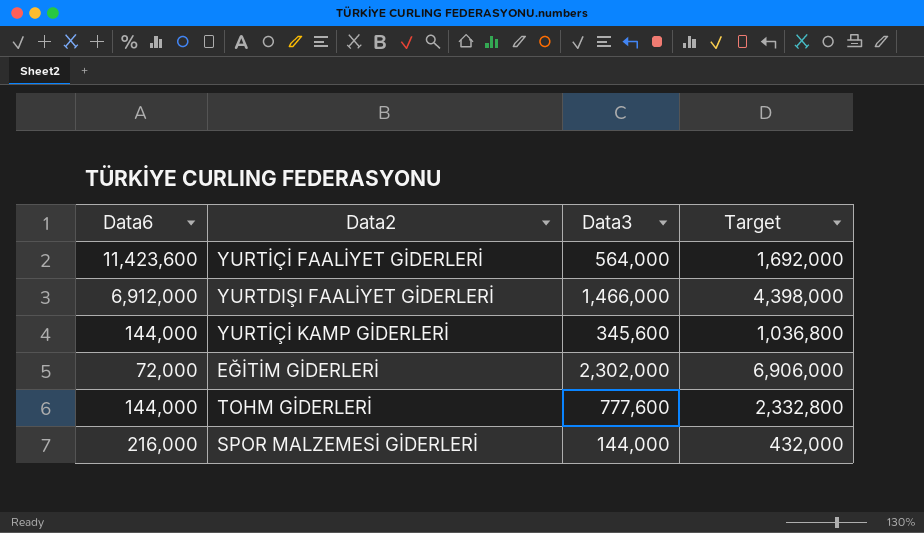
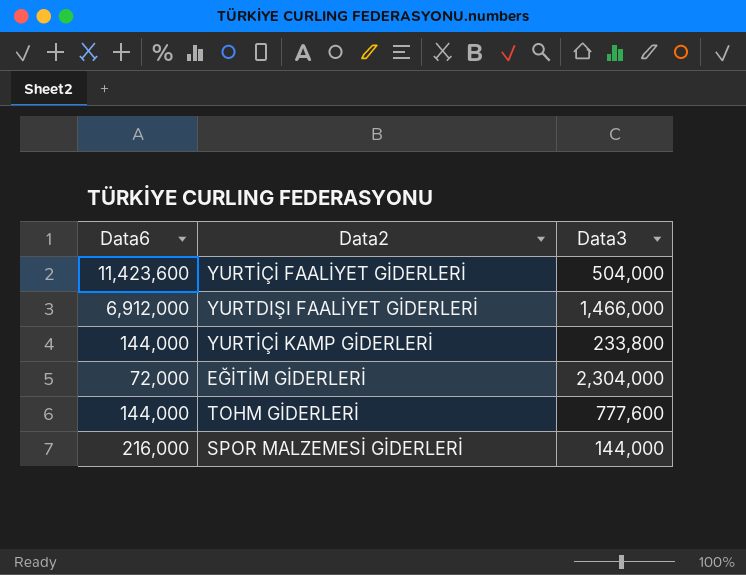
column Target | formula: [Data3] * 3 -> none
YURTİÇİ FAALİYET GİDERLERİ | Data3: 564,000 -> 504,000
YURTİÇİ KAMP GİDERLERİ | Data3: 345,600 -> 233,800
EĞİTİM GİDERLERİ | Data3: 2,302,000 -> 2,304,000

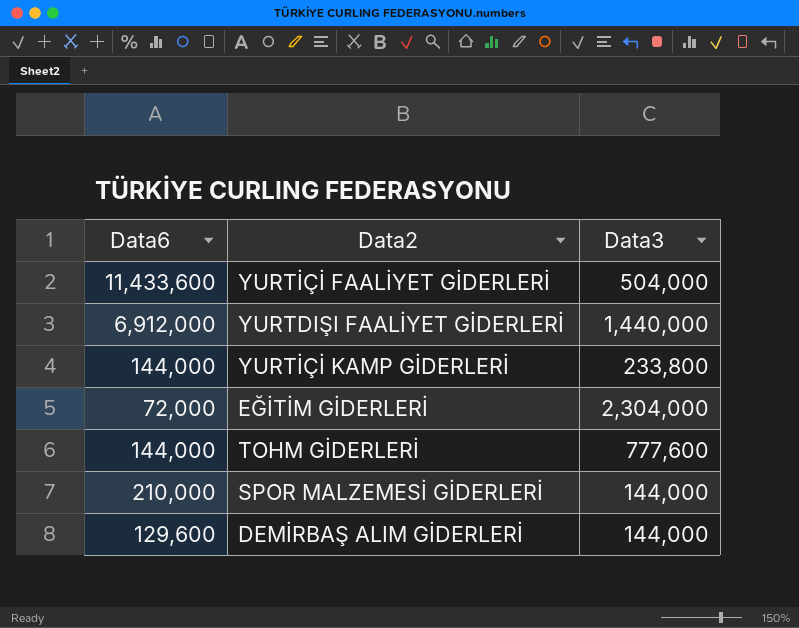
YURTİÇİ FAALİYET GİDERLERİ | Data6: 11,423,600 -> 11,433,600
YURTDIŞI FAALİYET GİDERLERİ | Data3: 1,466,000 -> 1,440,000
SPOR MALZEMESİ GİDERLERİ | Data6: 216,000 -> 210,000
row DEMİRBAŞ ALIM GİDERLERİ: none -> 129,600 | 144,000

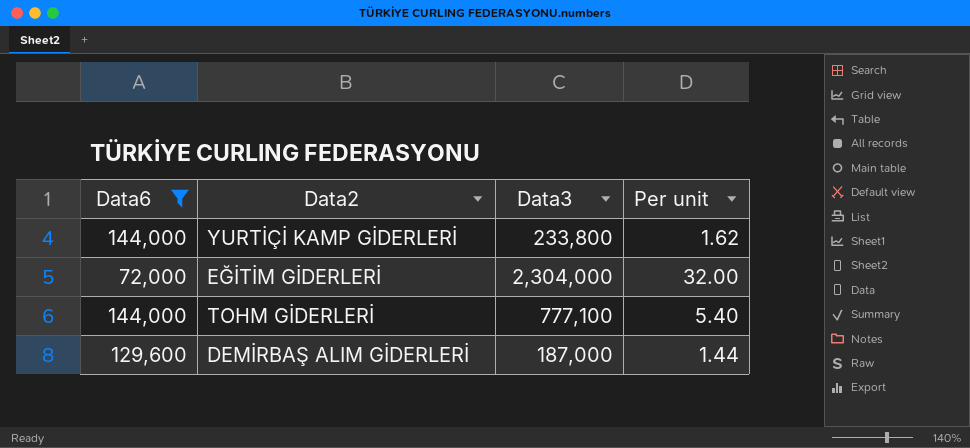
filter: none -> Data6 <= 144,000
column Per unit | formula: none -> [Data3] / [Data6]
TOHM GİDERLERİ | Data3: 777,600 -> 777,100
DEMİRBAŞ ALIM GİDERLERİ | Data3: 144,000 -> 187,000

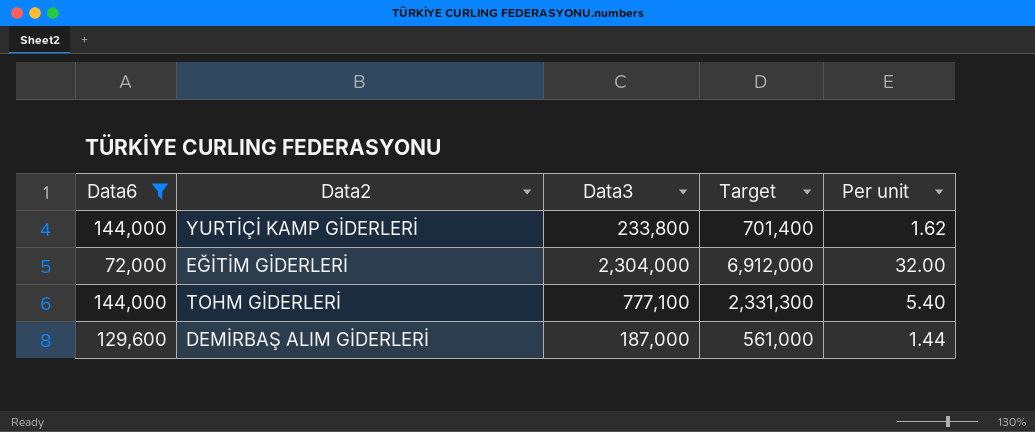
column Target | formula: none -> [Data3] * 3

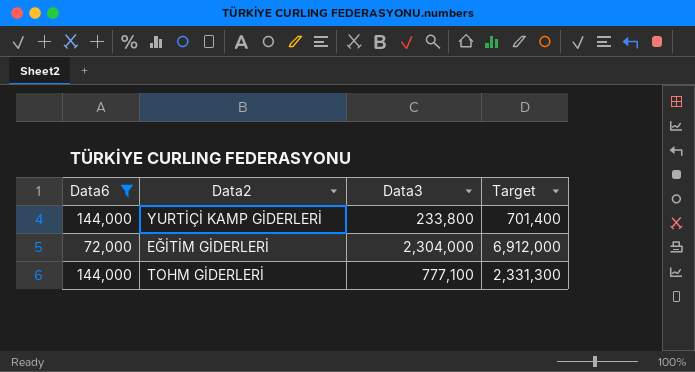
column Per unit | formula: [Data3] / [Data6] -> none
row DEMİRBAŞ ALIM GİDERLERİ: 129,600 | 187,000 | 561,000 | 1.44 -> none

